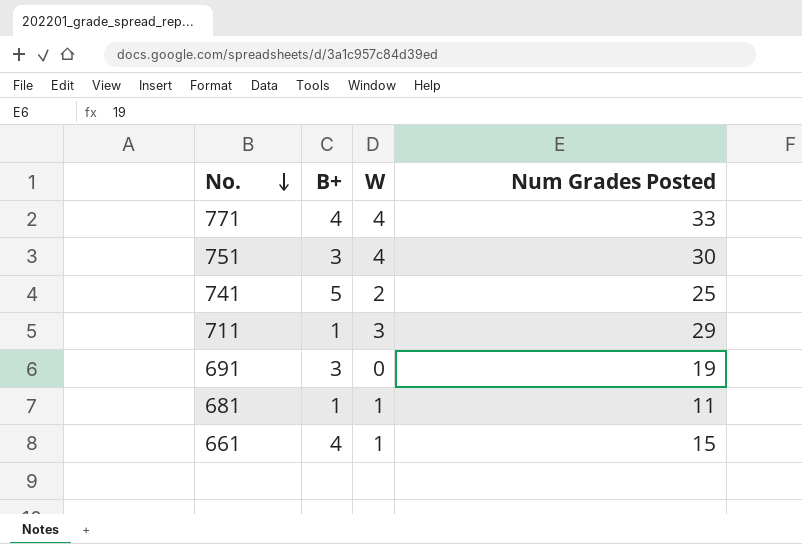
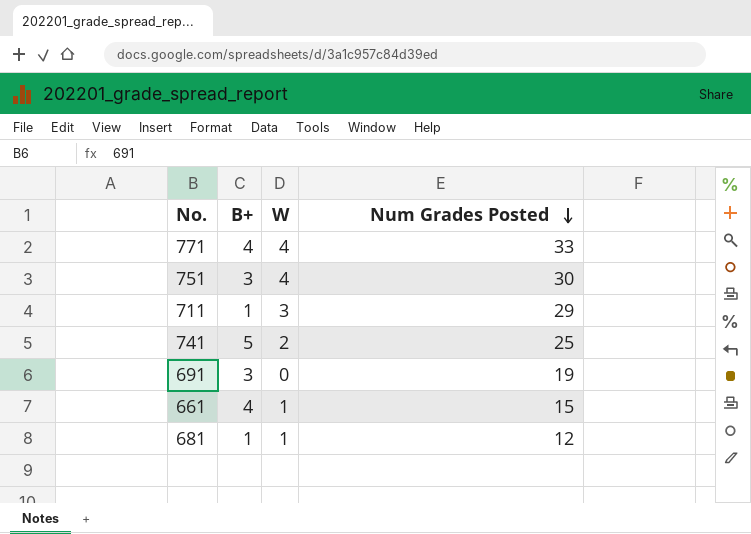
row order: No. descending -> Num Grades Posted descending
681 | Num Grades Posted: 11 -> 12

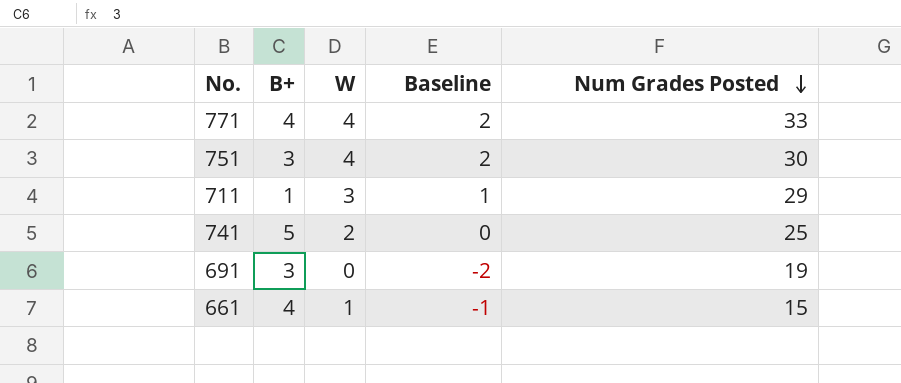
column Baseline | formula: none -> [W] - 2
row 681: 1 | 1 | 12 -> none

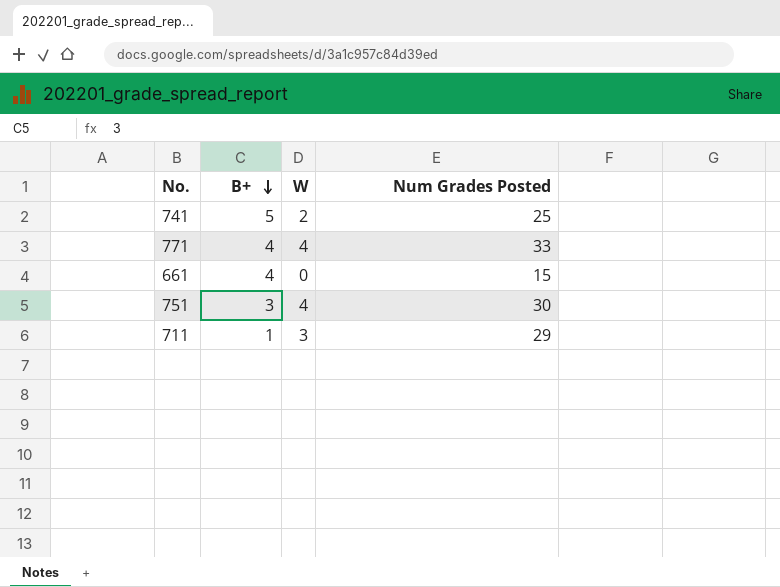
row order: Num Grades Posted descending -> B+ descending
column Baseline | formula: [W] - 2 -> none
row 691: 3 | 0 | -2 | 19 -> none
661 | W: 1 -> 0

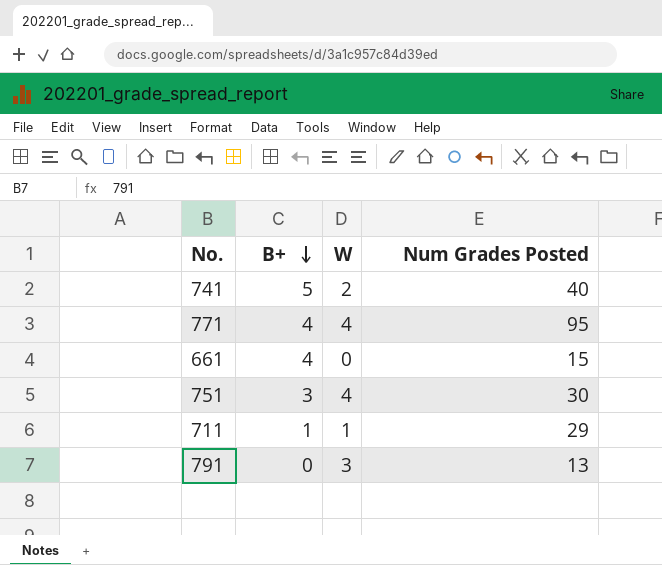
741 | Num Grades Posted: 25 -> 40
771 | Num Grades Posted: 33 -> 95
711 | W: 3 -> 1
row 791: none -> 0 | 3 | 13

